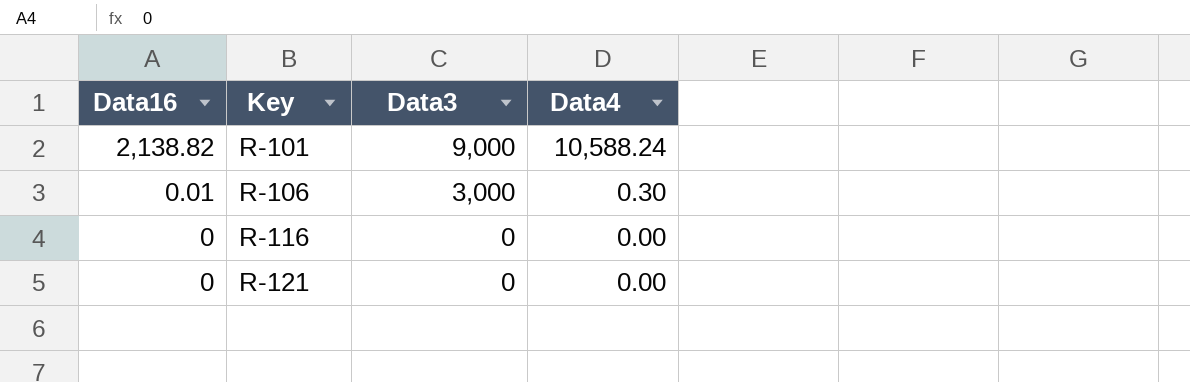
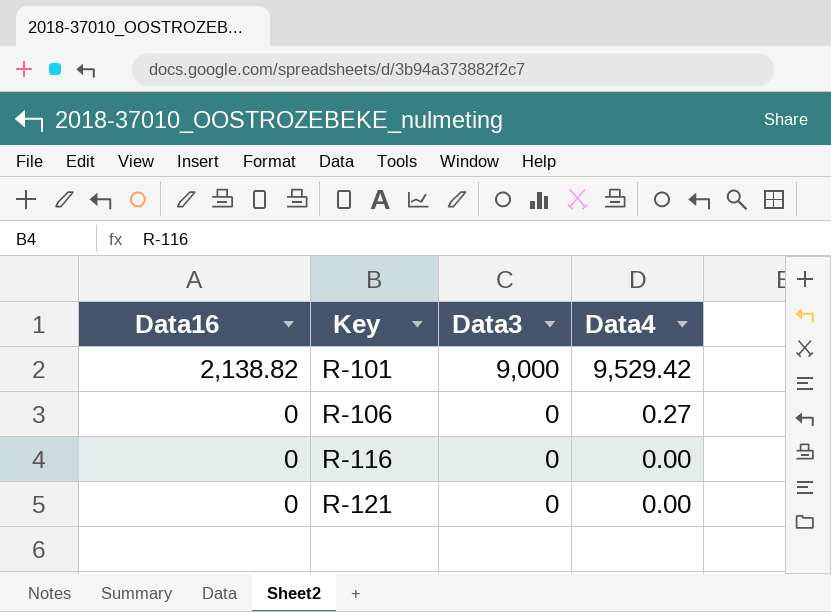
R-101 | Data4: 10,588.24 -> 9,529.42
R-106 | Data16: 0.01 -> 0
R-106 | Data3: 3,000 -> 0
R-106 | Data4: 0.30 -> 0.27

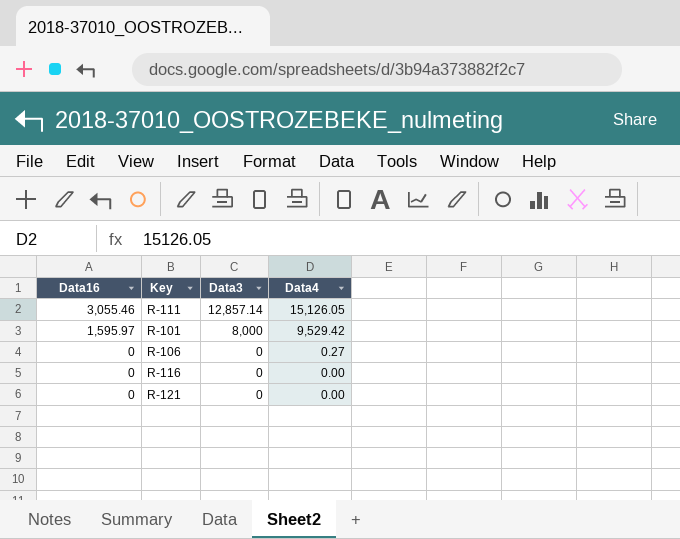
row R-111: none -> 3,055.46 | 12,857.14 | 15,126.05
R-101 | Data16: 2,138.82 -> 1,595.97
R-101 | Data3: 9,000 -> 8,000

